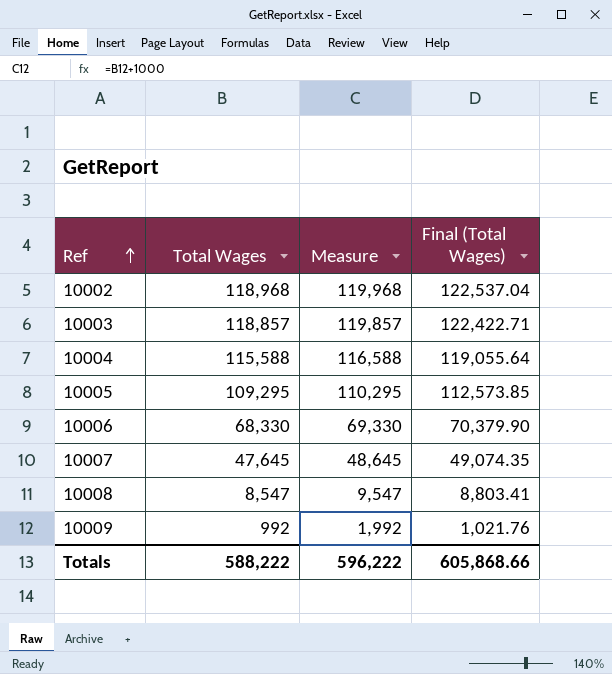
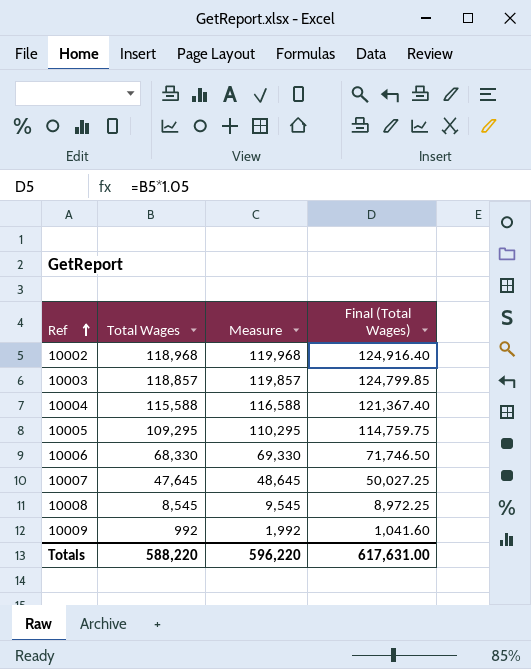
column Final (Total Wages) | formula: [Total Wages] * 1.03 -> [Total Wages] * 1.05
10008 | Total Wages: 8,547 -> 8,545
10008 | Measure: 9,547 -> 9,545
Totals | Total Wages: 588,222 -> 588,220
Totals | Measure: 596,222 -> 596,220
Totals | Final (Total Wages): 605,868.66 -> 617,631.00

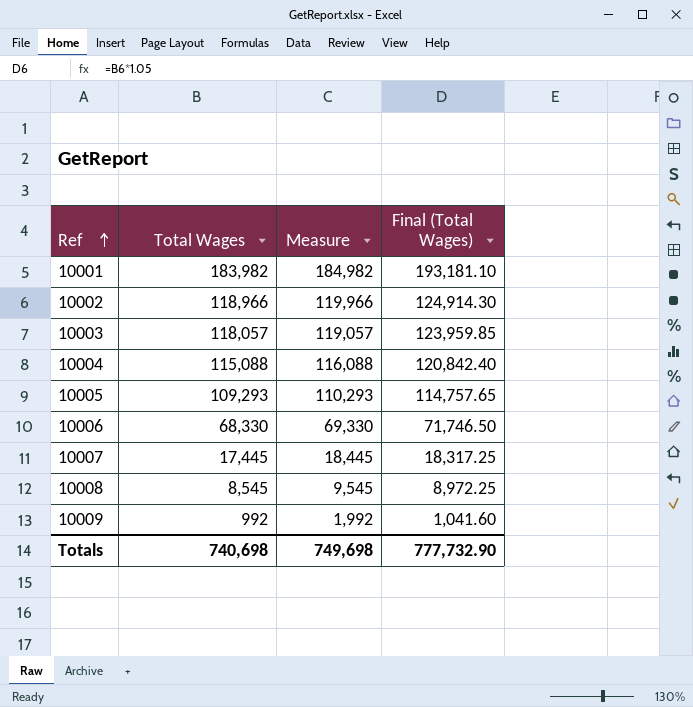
row 10001: none -> 183,982 | 184,982 | 193,181.10
10002 | Total Wages: 118,968 -> 118,966
10002 | Measure: 119,968 -> 119,966
10002 | Final (Total Wages): 124,916.40 -> 124,914.30
10003 | Total Wages: 118,857 -> 118,057
10003 | Measure: 119,857 -> 119,057
10003 | Final (Total Wages): 124,799.85 -> 123,959.85
10004 | Total Wages: 115,588 -> 115,088
10004 | Measure: 116,588 -> 116,088
10004 | Final (Total Wages): 121,367.40 -> 120,842.40
10005 | Total Wages: 109,295 -> 109,293
10005 | Measure: 110,295 -> 110,293
10005 | Final (Total Wages): 114,759.75 -> 114,757.65
10007 | Total Wages: 47,645 -> 17,445
10007 | Measure: 48,645 -> 18,445
10007 | Final (Total Wages): 50,027.25 -> 18,317.25
Totals | Total Wages: 588,220 -> 740,698
Totals | Measure: 596,220 -> 749,698
Totals | Final (Total Wages): 617,631.00 -> 777,732.90

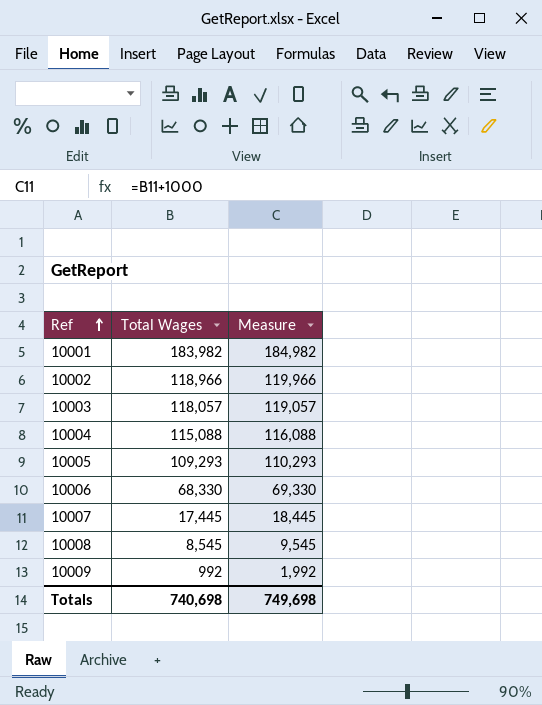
column Final (Total Wages) | formula: [Total Wages] * 1.05 -> none

